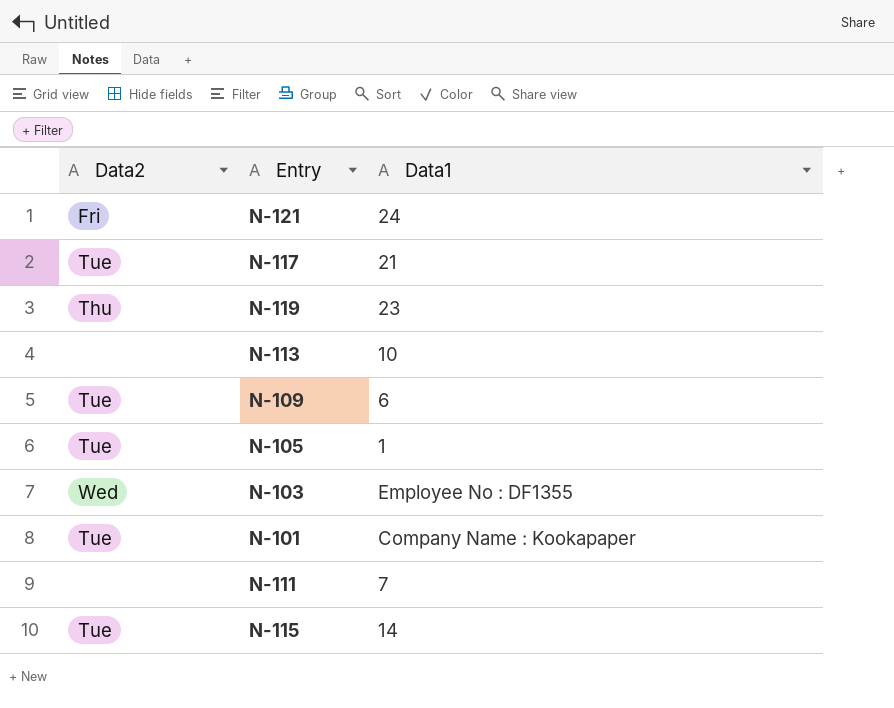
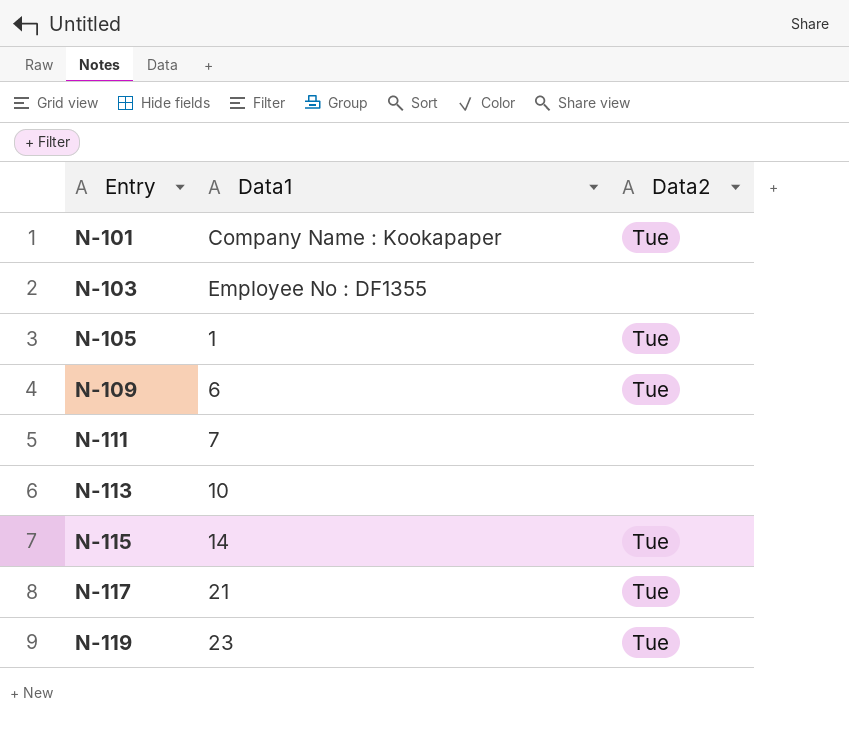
row order: none -> Entry ascending
column Data2 | position: 1 -> 3
row N-121: Fri | 24 -> none
N-103 | Data2: Wed -> none
N-119 | Data2: Thu -> Tue

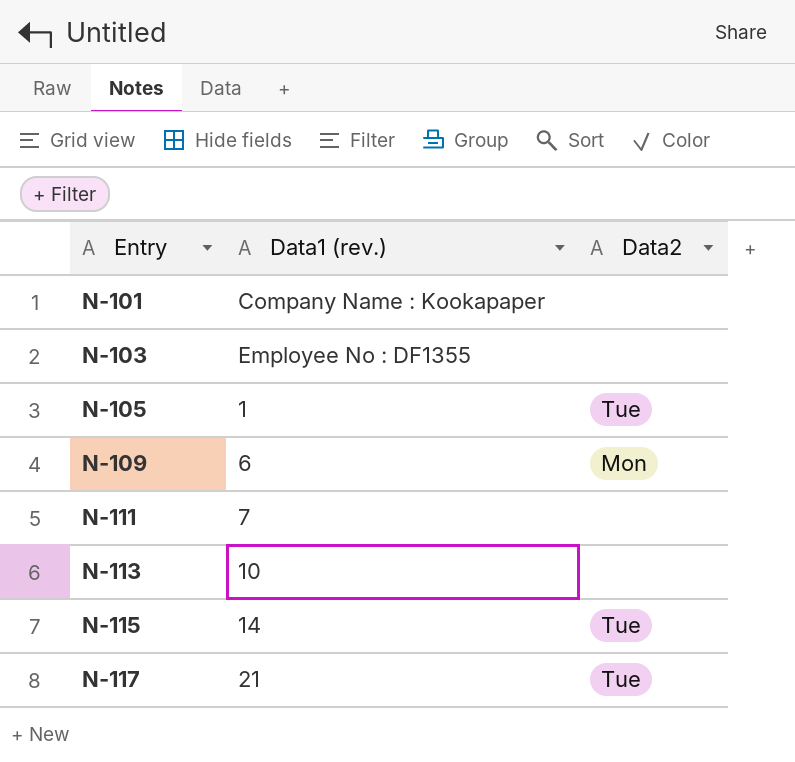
column name: Data1 -> Data1 (rev.)
row N-119: 23 | Tue -> none
N-101 | Data2: Tue -> none
N-109 | Data2: Tue -> Mon

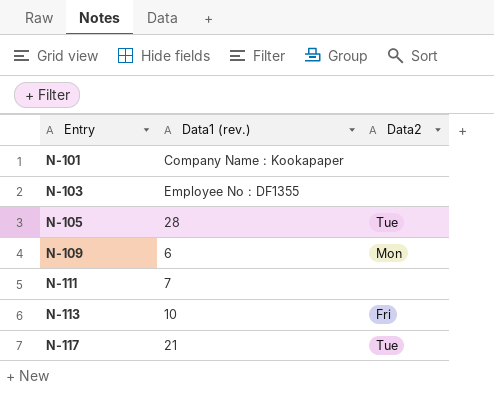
row N-115: 14 | Tue -> none
N-105 | Data1 (rev.): 1 -> 28
N-113 | Data2: none -> Fri

